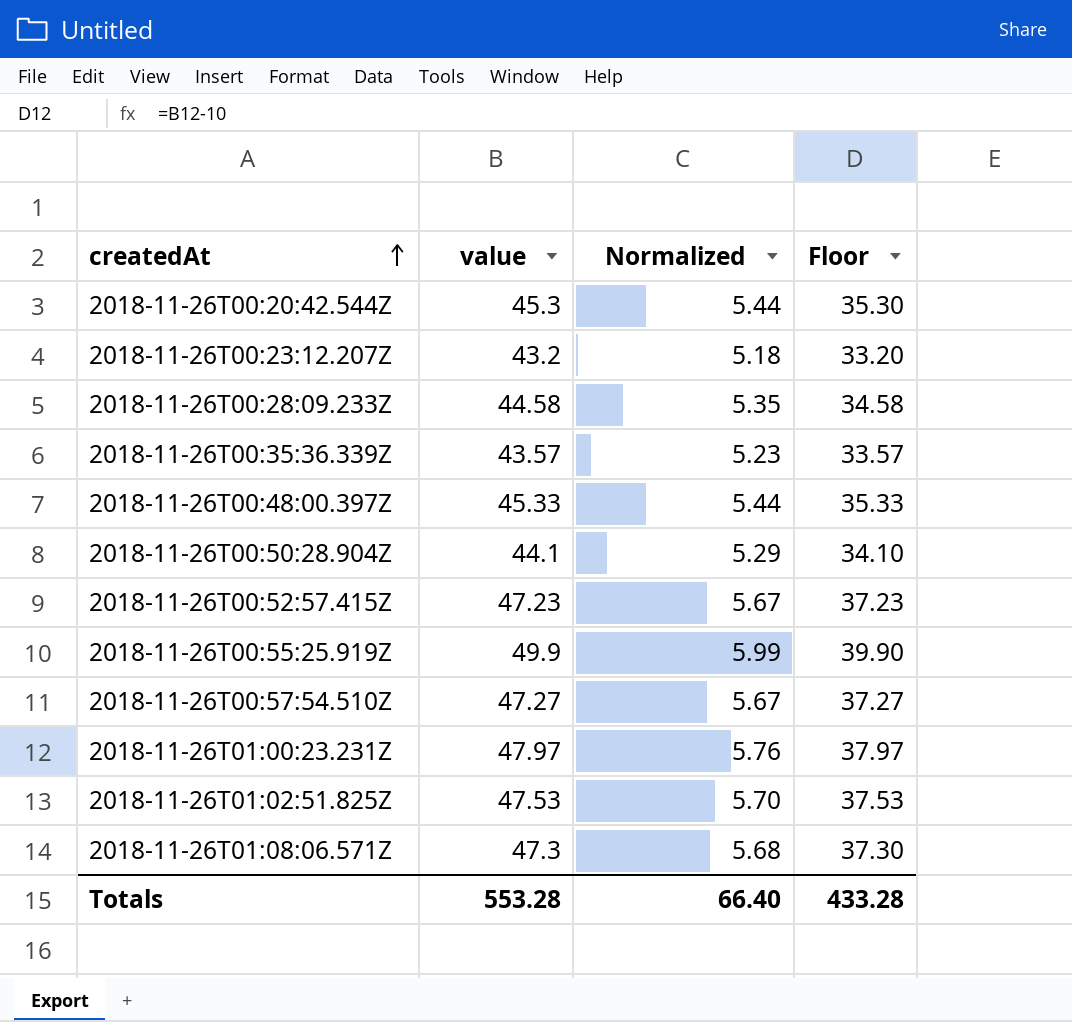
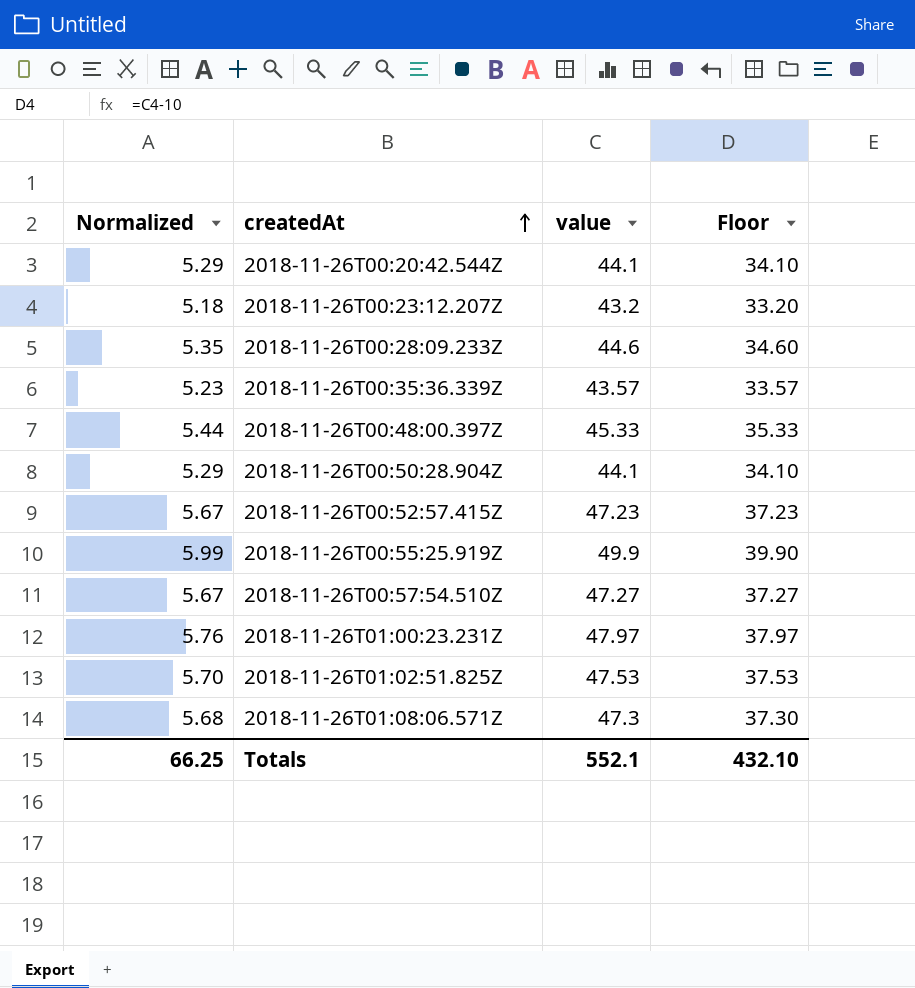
column Normalized | position: 3 -> 1
2018-11-26T00:20:42.544Z | Normalized: 5.44 -> 5.29
2018-11-26T00:20:42.544Z | value: 45.3 -> 44.1
2018-11-26T00:20:42.544Z | Floor: 35.30 -> 34.10
2018-11-26T00:28:09.233Z | value: 44.58 -> 44.6
2018-11-26T00:28:09.233Z | Floor: 34.58 -> 34.60
Totals | Normalized: 66.40 -> 66.25
Totals | value: 553.28 -> 552.1
Totals | Floor: 433.28 -> 432.10

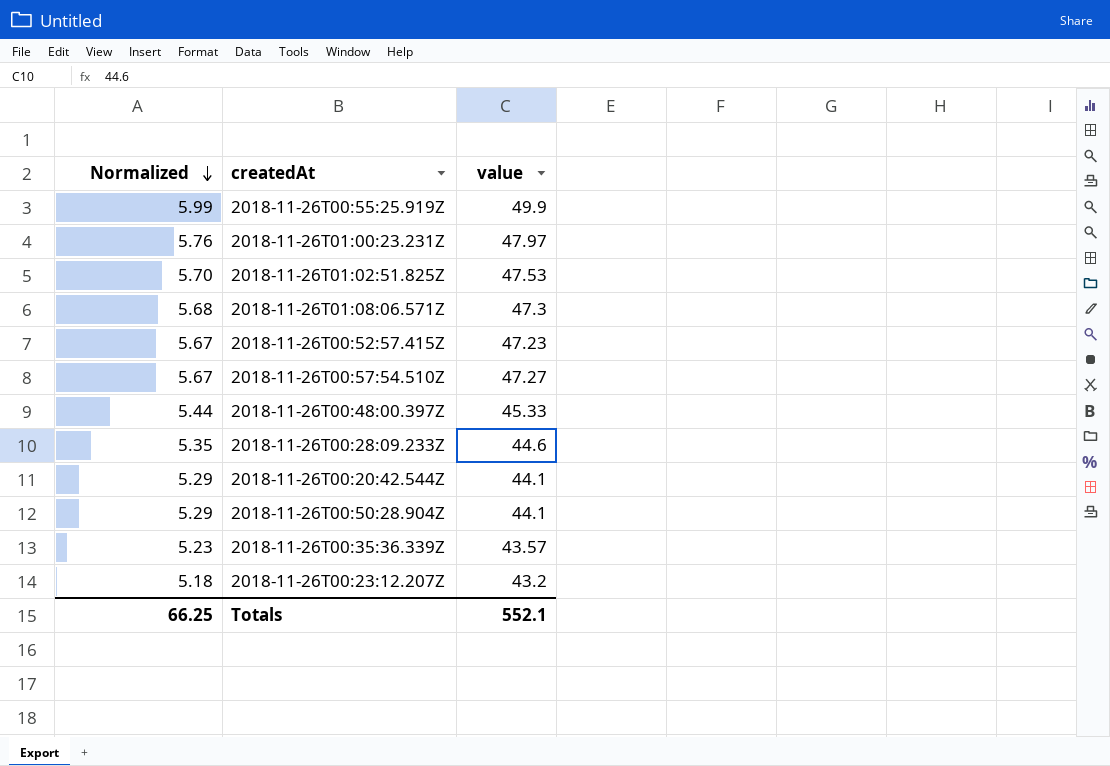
row order: createdAt ascending -> Normalized descending
column Floor | formula: [value] - 10 -> none

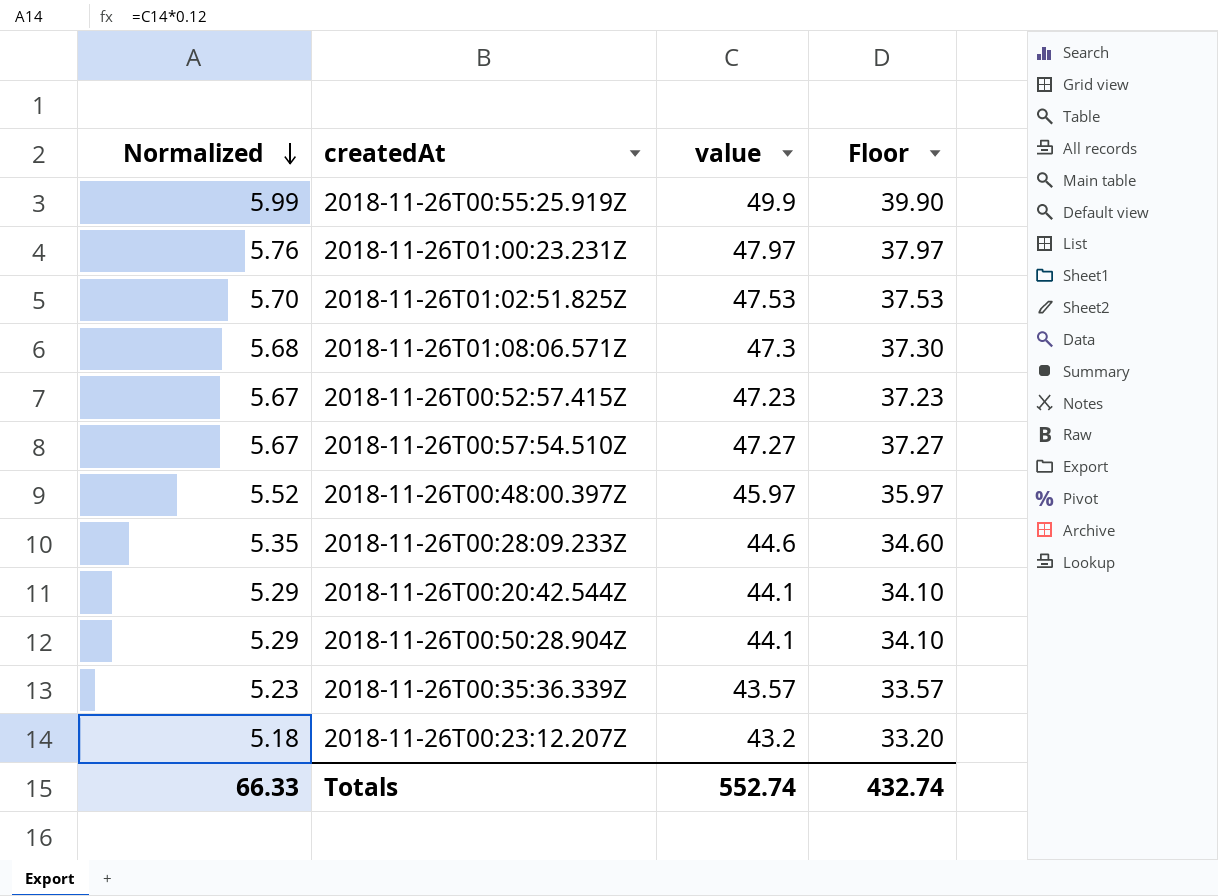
column Floor | formula: none -> [value] - 10
2018-11-26T00:48:00.397Z | Normalized: 5.44 -> 5.52
2018-11-26T00:48:00.397Z | value: 45.33 -> 45.97
Totals | Normalized: 66.25 -> 66.33
Totals | value: 552.1 -> 552.74

